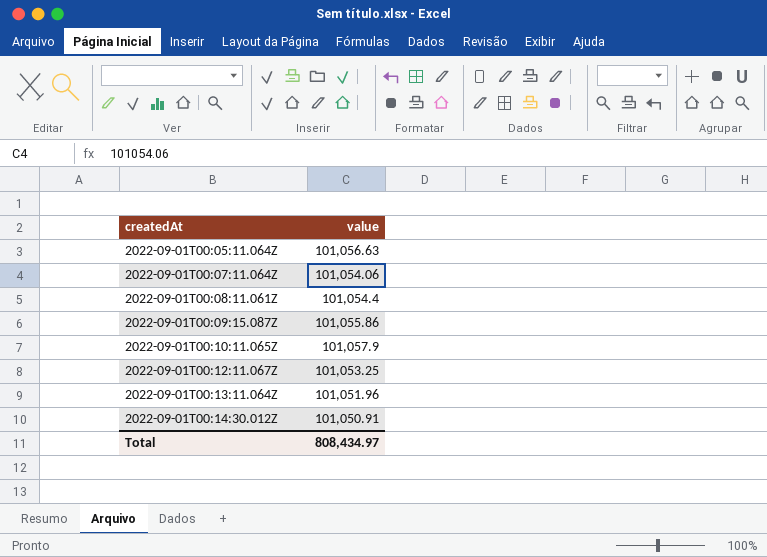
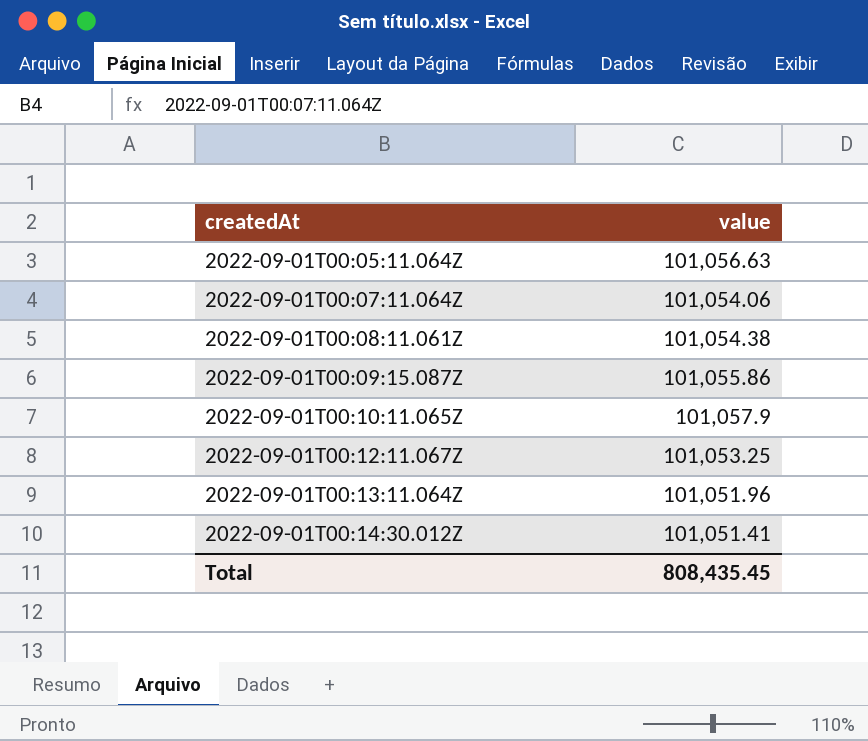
2022-09-01T00:08:11.061Z | value: 101,054.4 -> 101,054.38
2022-09-01T00:14:30.012Z | value: 101,050.91 -> 101,051.41
Total | value: 808,434.97 -> 808,435.45

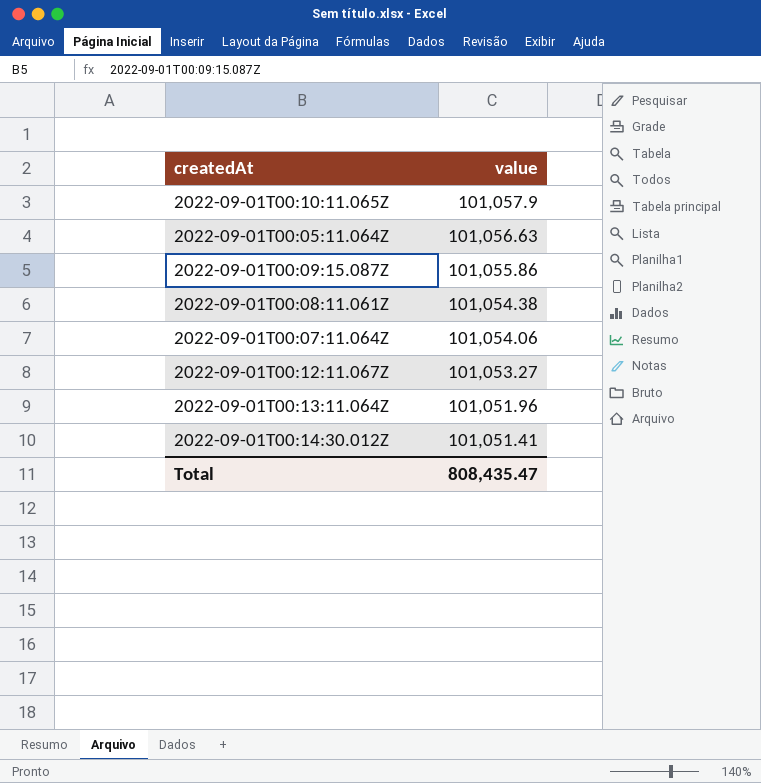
row order: createdAt ascending -> value descending
2022-09-01T00:12:11.067Z | value: 101,053.25 -> 101,053.27
Total | value: 808,435.45 -> 808,435.47

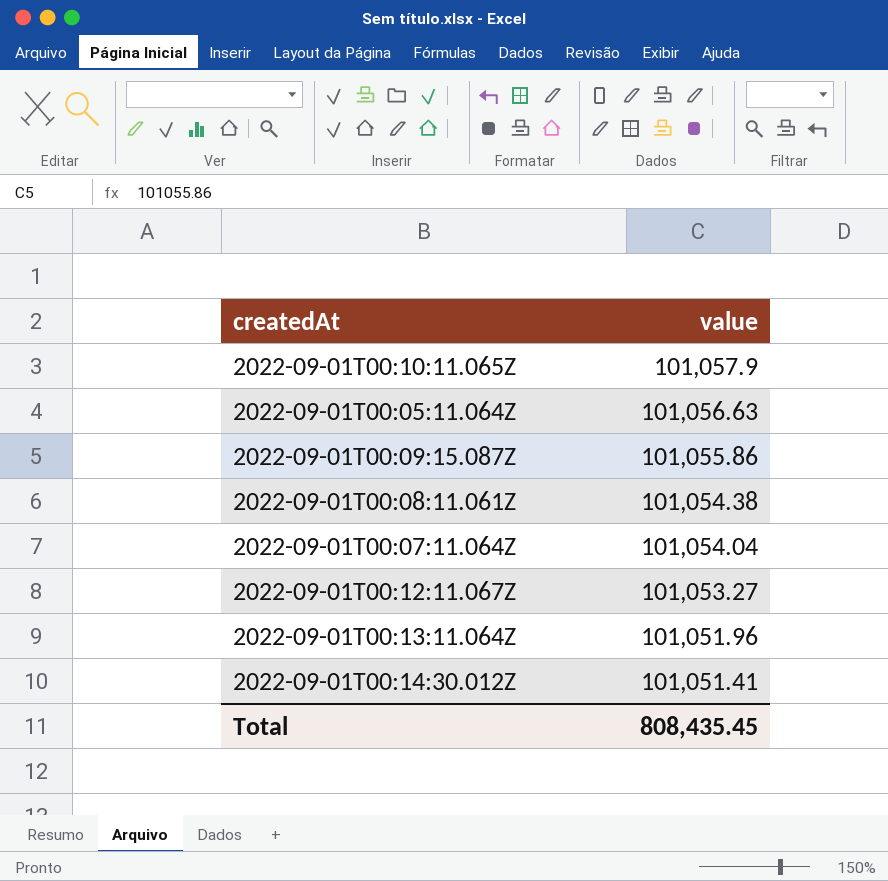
2022-09-01T00:07:11.064Z | value: 101,054.06 -> 101,054.04
Total | value: 808,435.47 -> 808,435.45

